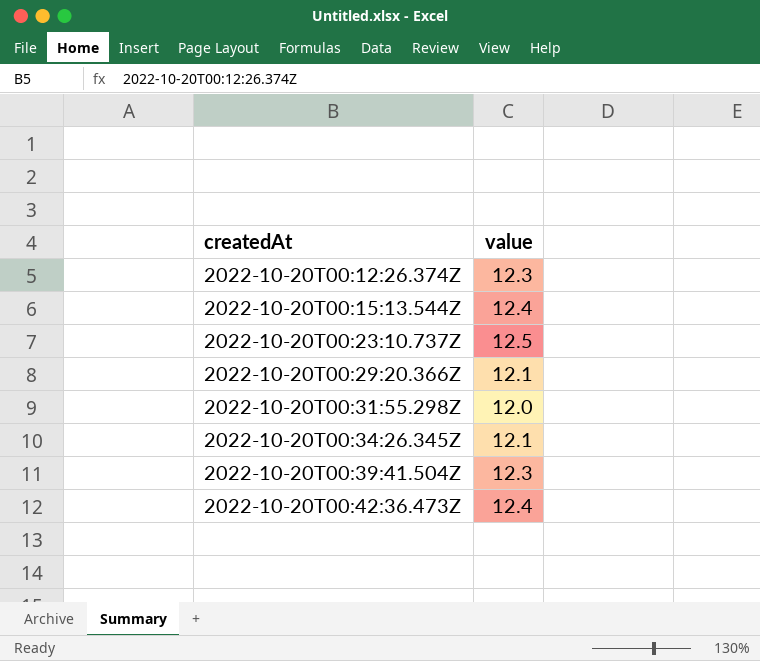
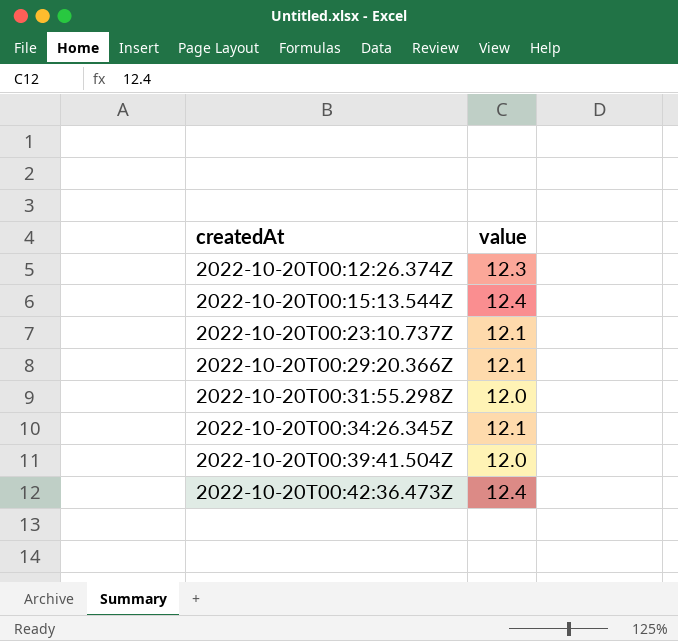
2022-10-20T00:23:10.737Z | value: 12.5 -> 12.1
2022-10-20T00:39:41.504Z | value: 12.3 -> 12.0

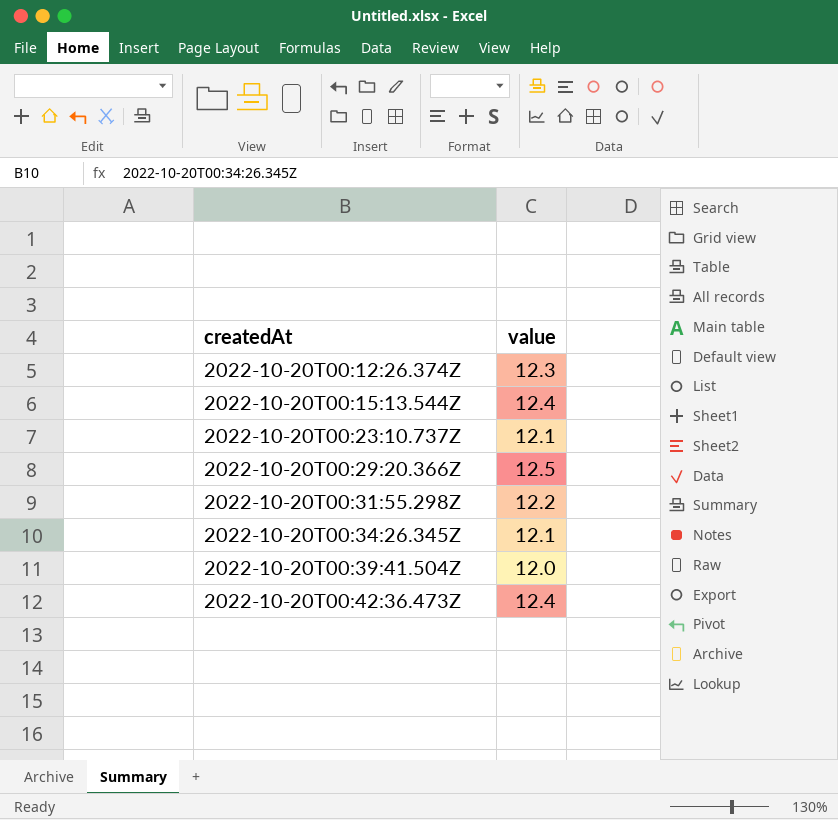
2022-10-20T00:29:20.366Z | value: 12.1 -> 12.5
2022-10-20T00:31:55.298Z | value: 12.0 -> 12.2

